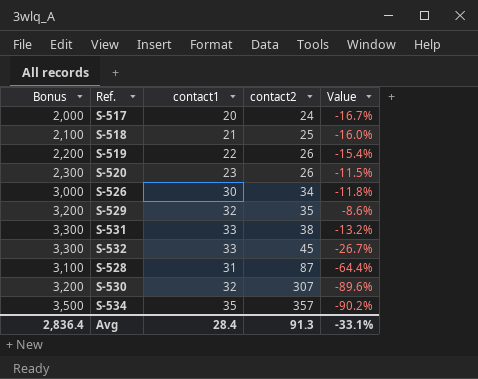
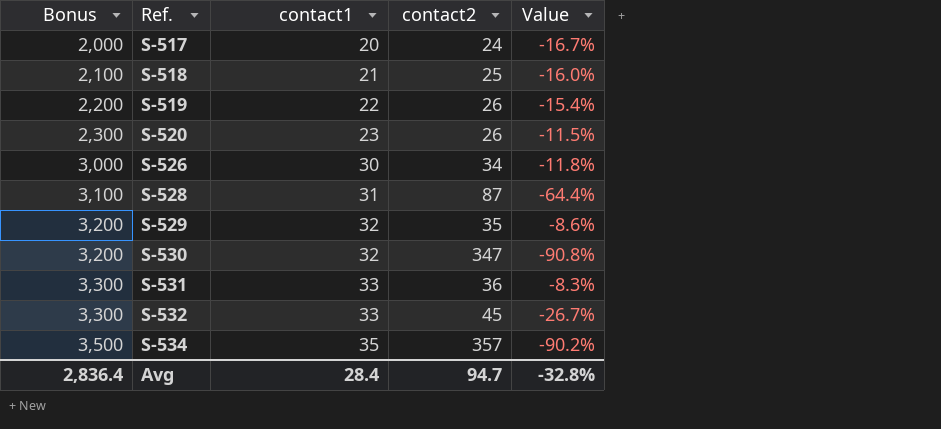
row order: contact2 ascending -> Bonus ascending
S-530 | contact2: 307 -> 347
S-530 | Value: -89.6% -> -90.8%
S-531 | contact2: 38 -> 36
S-531 | Value: -13.2% -> -8.3%
Avg | contact2: 91.3 -> 94.7
Avg | Value: -33.1% -> -32.8%

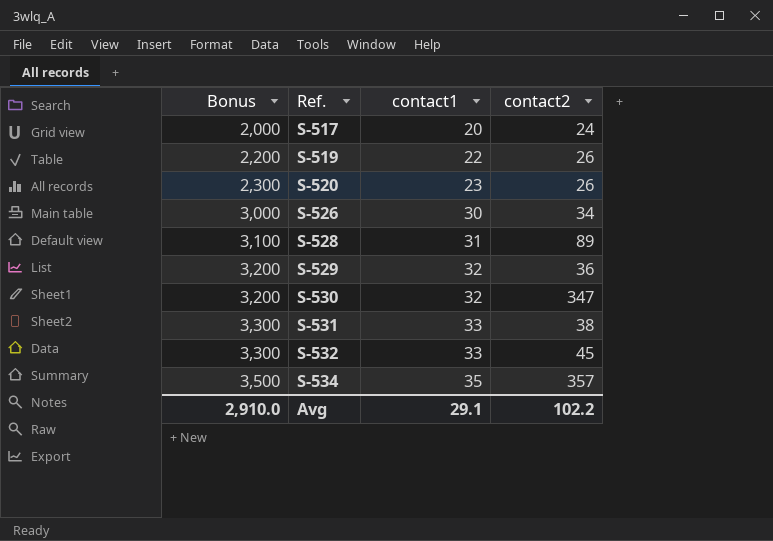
column Value | formula: ([contact1] - [contact2]) / [contact2] -> none
row S-518: 2,100 | 21 | 25 | -16.0% -> none
S-528 | contact2: 87 -> 89
S-529 | contact2: 35 -> 36
S-531 | contact2: 36 -> 38
Avg | Bonus: 2,836.4 -> 2,910.0
Avg | contact1: 28.4 -> 29.1
Avg | contact2: 94.7 -> 102.2

